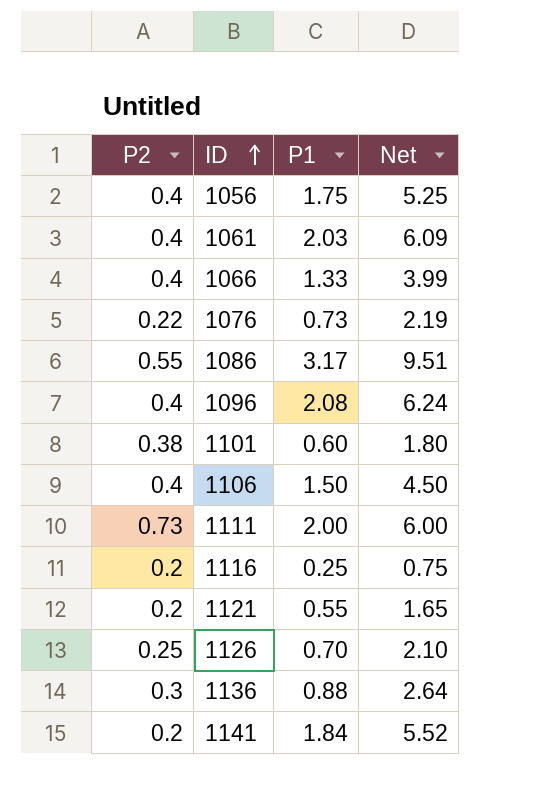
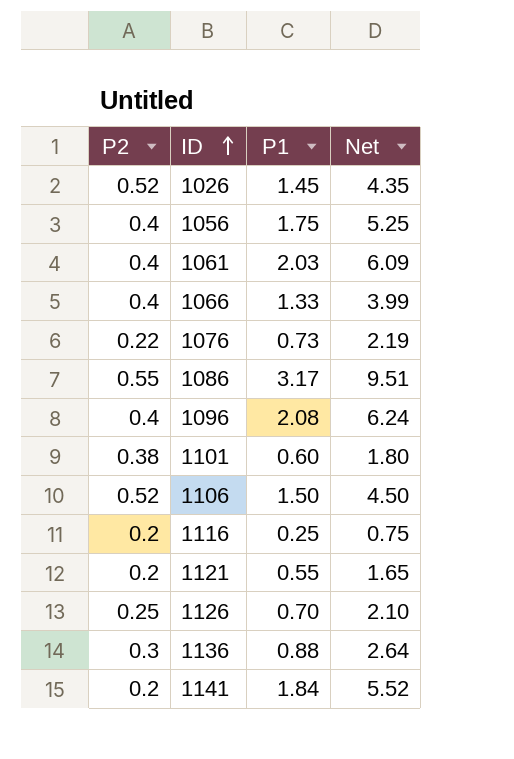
row 1111: 0.73 | 2.00 | 6.00 -> none
row 1026: none -> 0.52 | 1.45 | 4.35
1106 | P2: 0.4 -> 0.52

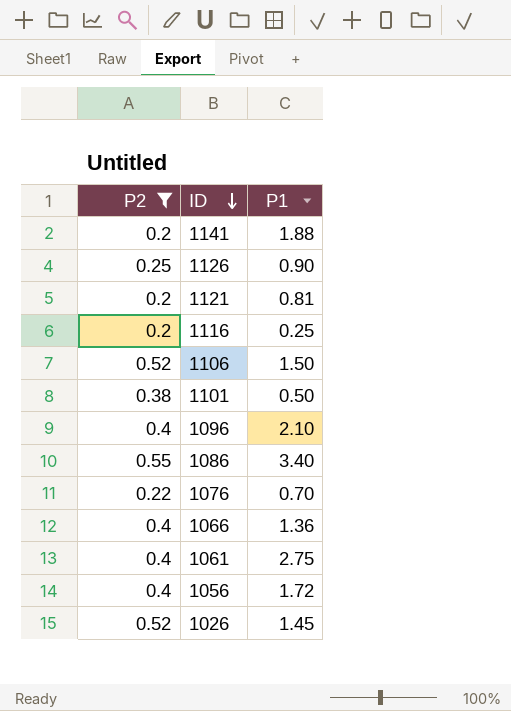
filter: none -> P2 != 0.3
row order: ID ascending -> ID descending
column Net | formula: [P1] * 3 -> none
1141 | P1: 1.84 -> 1.88
1126 | P1: 0.70 -> 0.90
1121 | P1: 0.55 -> 0.81
1101 | P1: 0.60 -> 0.50
1096 | P1: 2.08 -> 2.10
1086 | P1: 3.17 -> 3.40
1076 | P1: 0.73 -> 0.70
1066 | P1: 1.33 -> 1.36
1061 | P1: 2.03 -> 2.75
1056 | P1: 1.75 -> 1.72

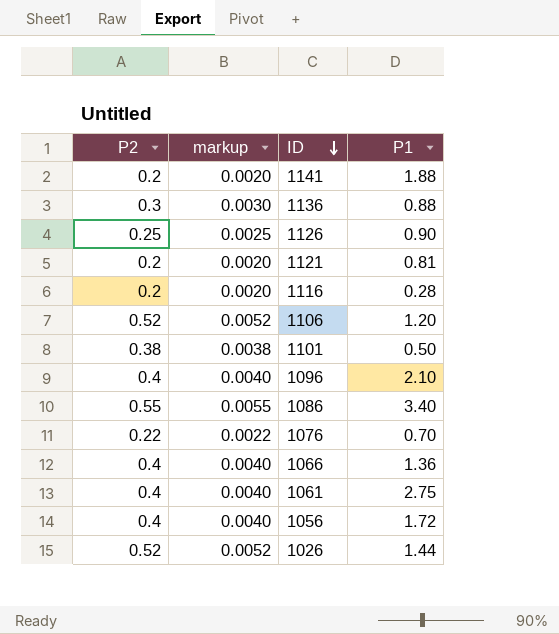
filter: P2 != 0.3 -> none
column markup | formula: none -> [P2] * 0.01
1116 | P1: 0.25 -> 0.28
1106 | P1: 1.50 -> 1.20
1026 | P1: 1.45 -> 1.44

